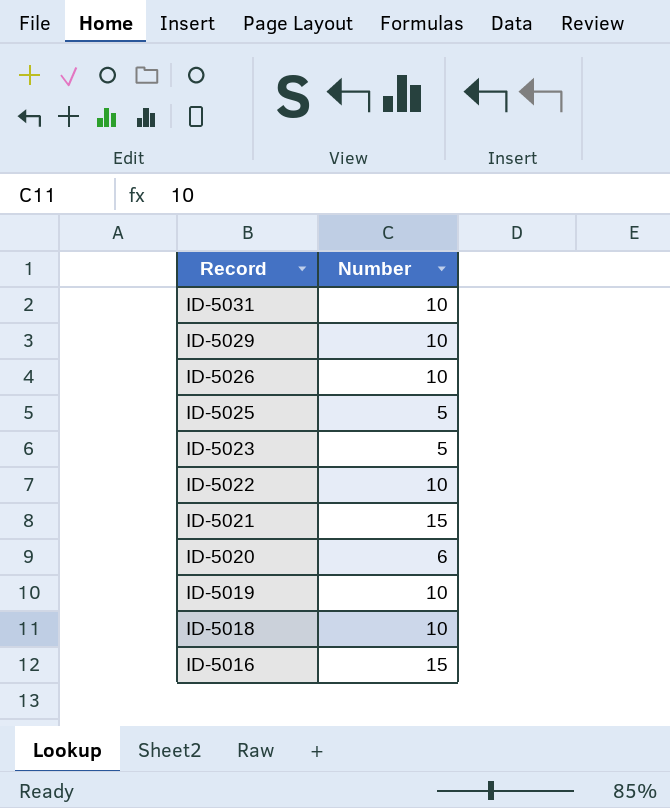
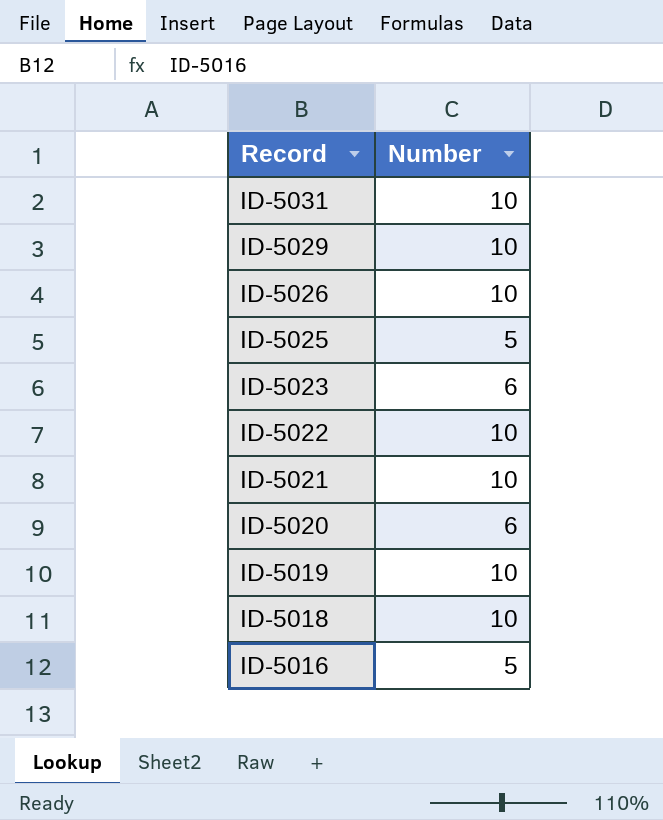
ID-5023 | Number: 5 -> 6
ID-5021 | Number: 15 -> 10
ID-5016 | Number: 15 -> 5

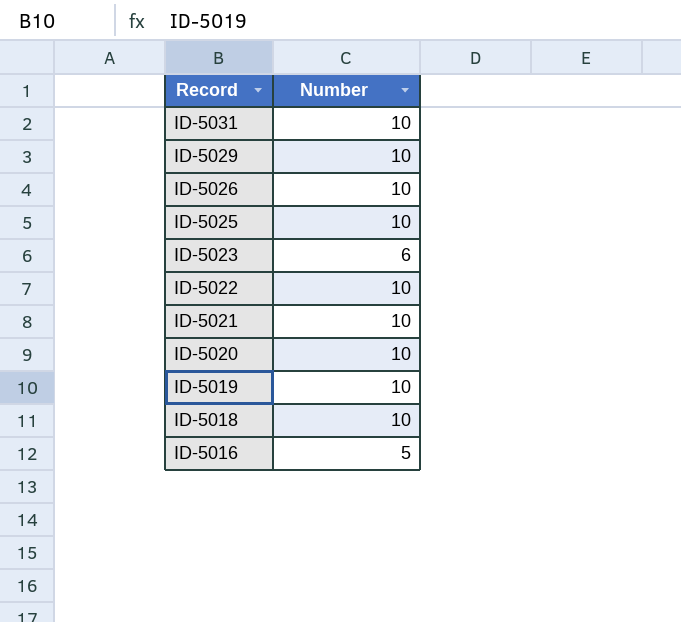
ID-5025 | Number: 5 -> 10
ID-5020 | Number: 6 -> 10

